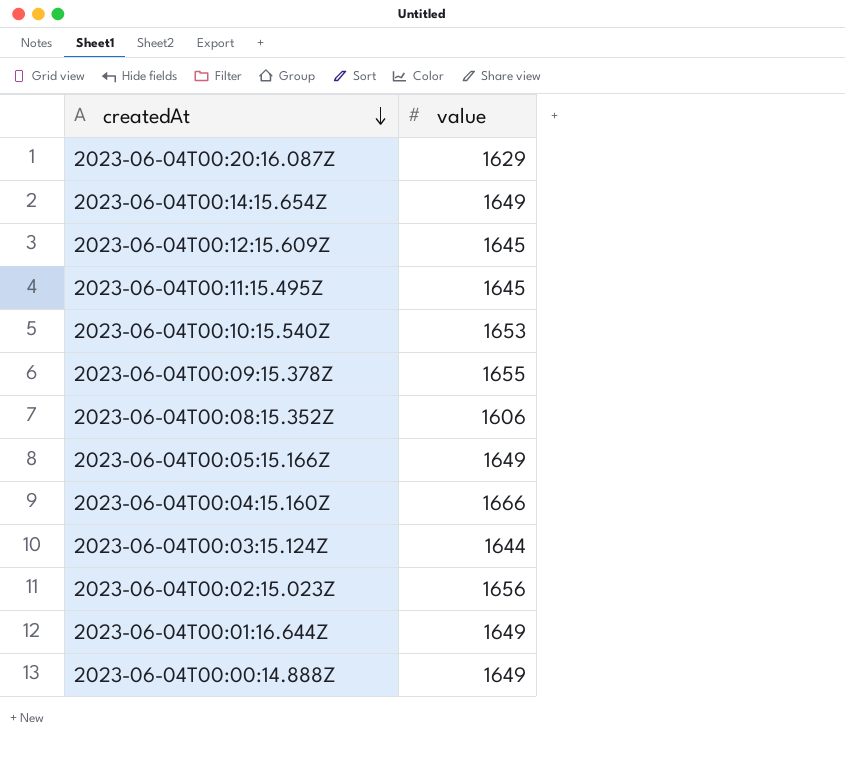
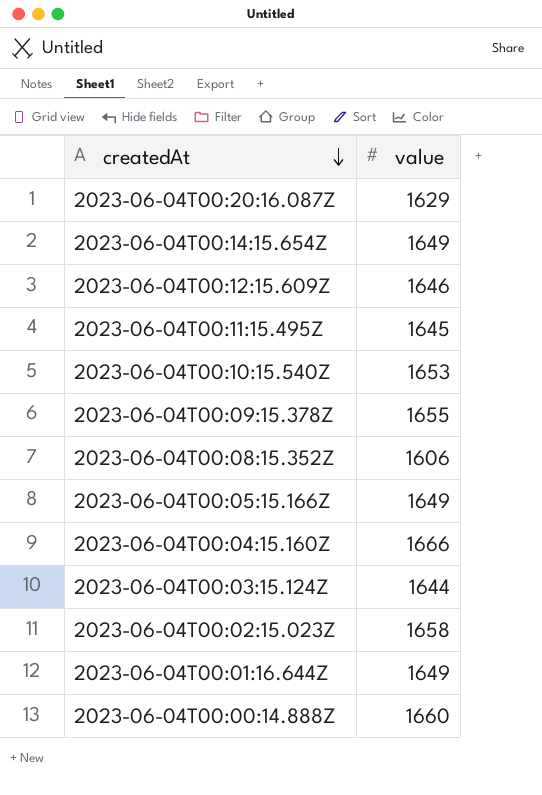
2023-06-04T00:12:15.609Z | value: 1645 -> 1646
2023-06-04T00:02:15.023Z | value: 1656 -> 1658
2023-06-04T00:00:14.888Z | value: 1649 -> 1660

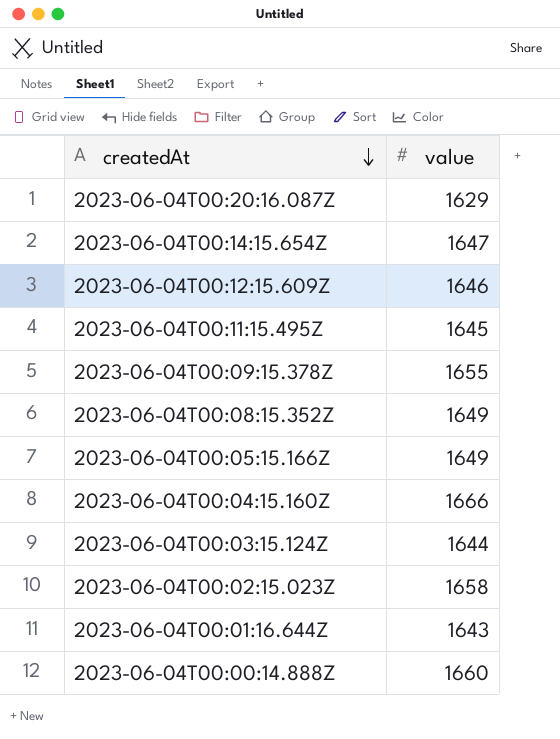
row 2023-06-04T00:10:15.540Z: 1653 -> none
2023-06-04T00:14:15.654Z | value: 1649 -> 1647
2023-06-04T00:08:15.352Z | value: 1606 -> 1649
2023-06-04T00:01:16.644Z | value: 1649 -> 1643

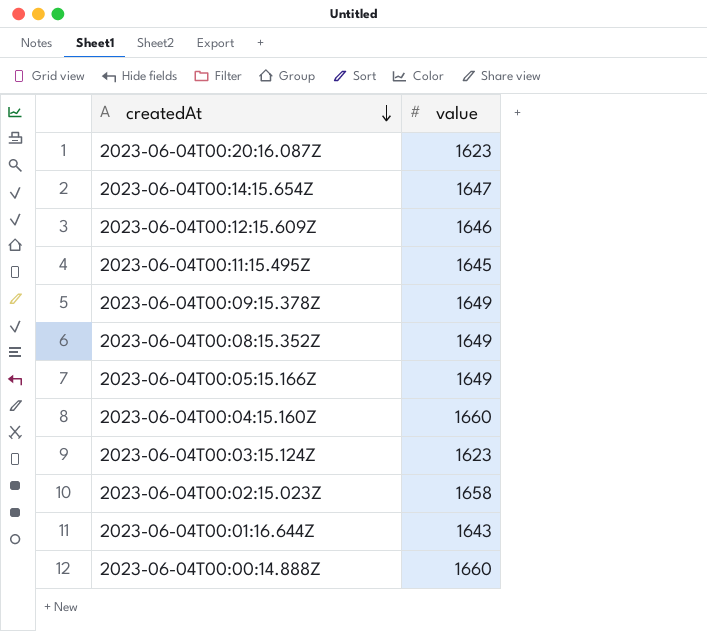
2023-06-04T00:20:16.087Z | value: 1629 -> 1623
2023-06-04T00:09:15.378Z | value: 1655 -> 1649
2023-06-04T00:04:15.160Z | value: 1666 -> 1660
2023-06-04T00:03:15.124Z | value: 1644 -> 1623

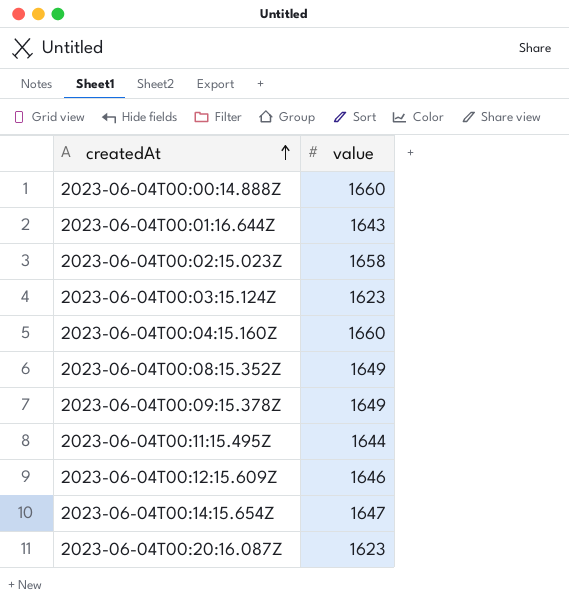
row order: createdAt descending -> createdAt ascending
row 2023-06-04T00:05:15.166Z: 1649 -> none
2023-06-04T00:11:15.495Z | value: 1645 -> 1644

